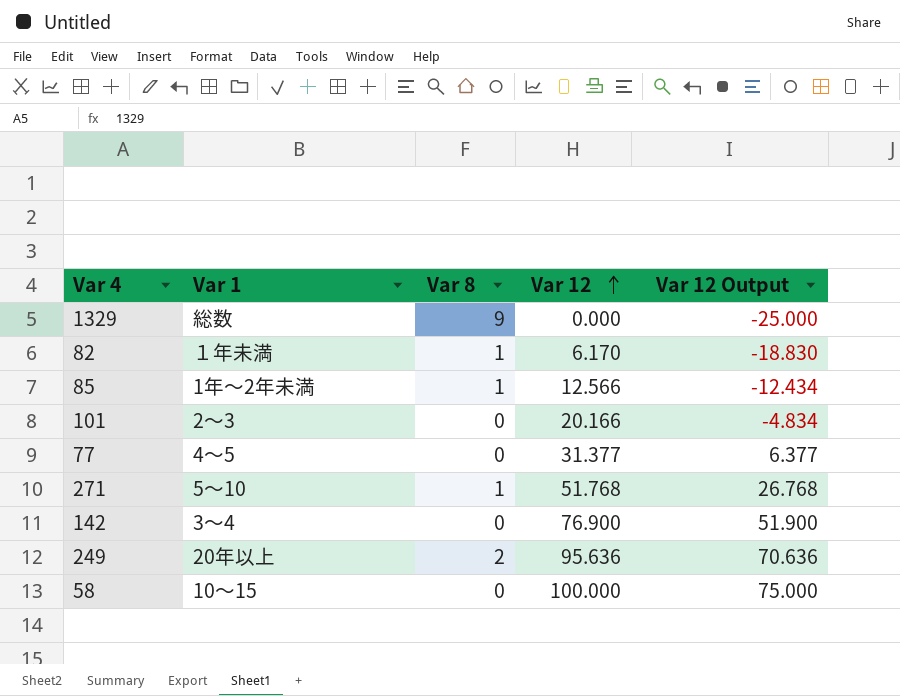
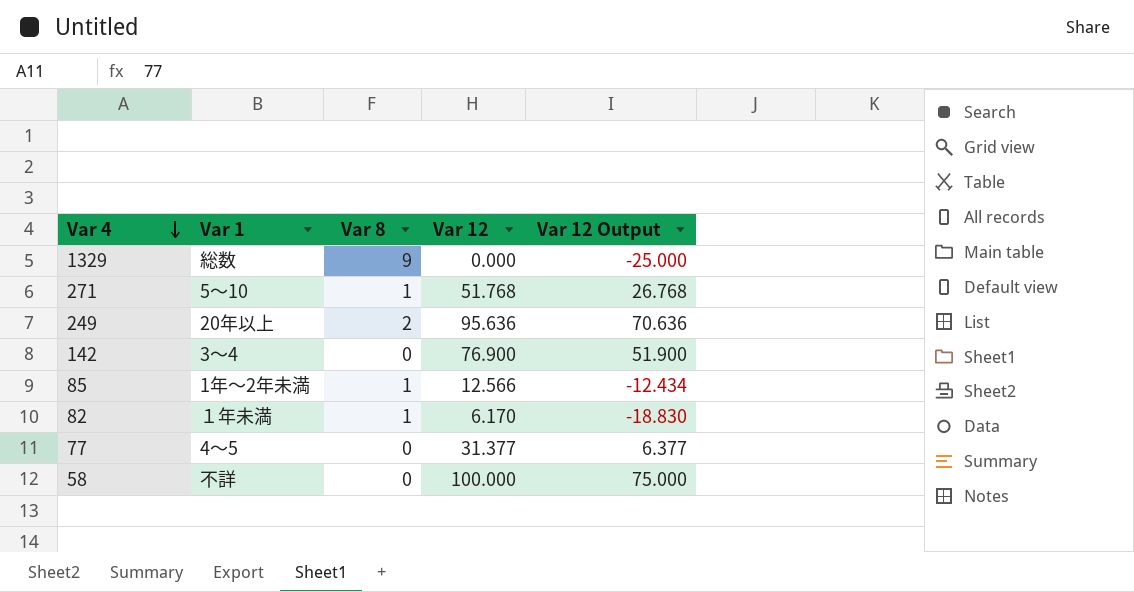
row order: Var 12 ascending -> Var 4 descending
row 101: 2～3 | 0 | 20.166 | -4.834 -> none
58 | Var 1: 10～15 -> 不詳

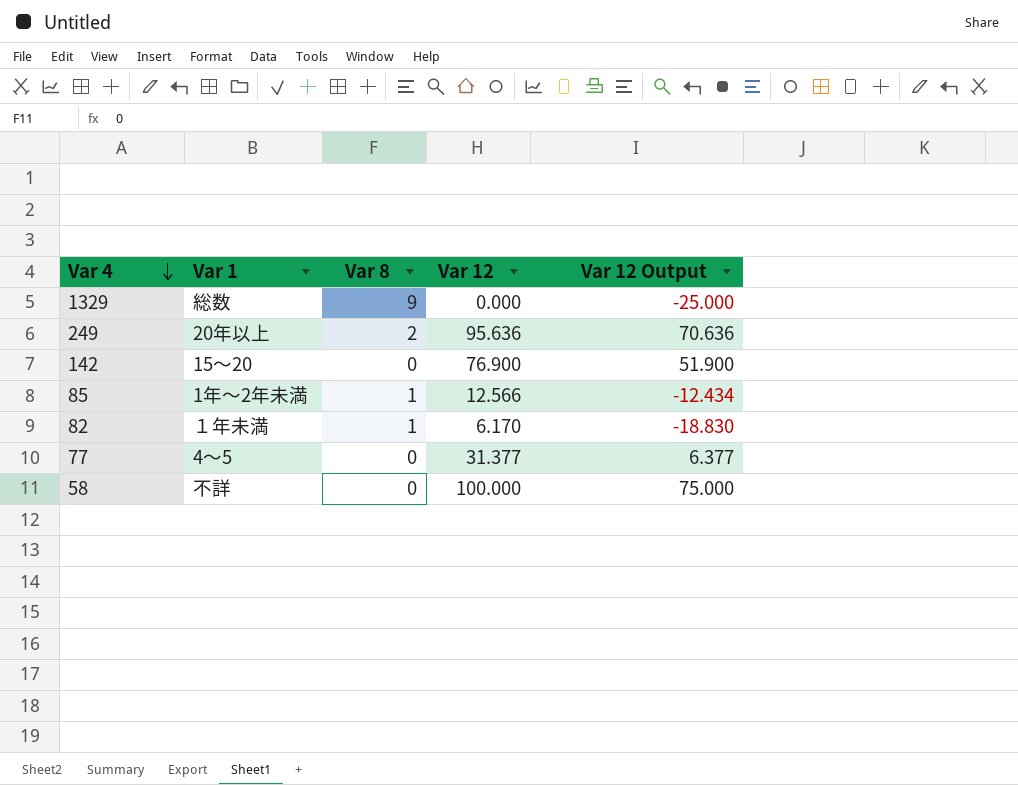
row 271: 5～10 | 1 | 51.768 | 26.768 -> none
142 | Var 1: 3～4 -> 15～20

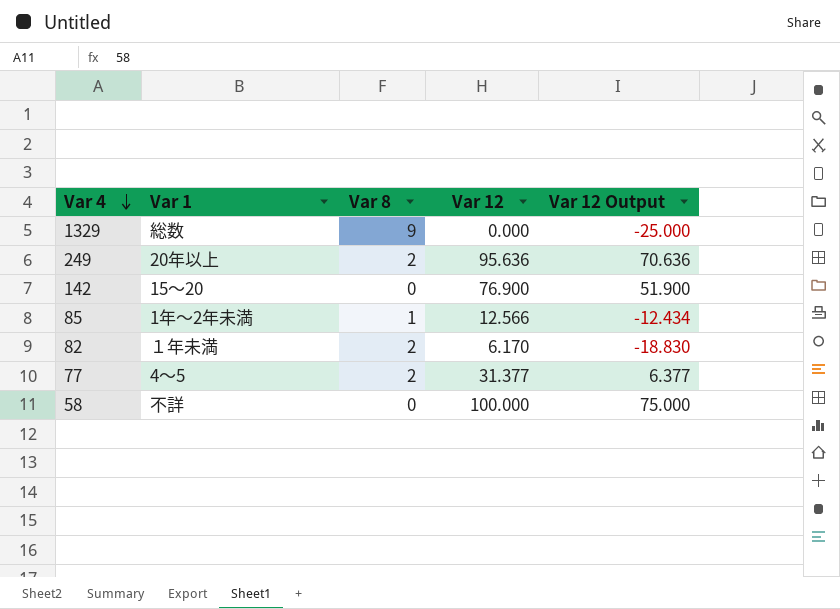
82 | Var 8: 1 -> 2
77 | Var 8: 0 -> 2

